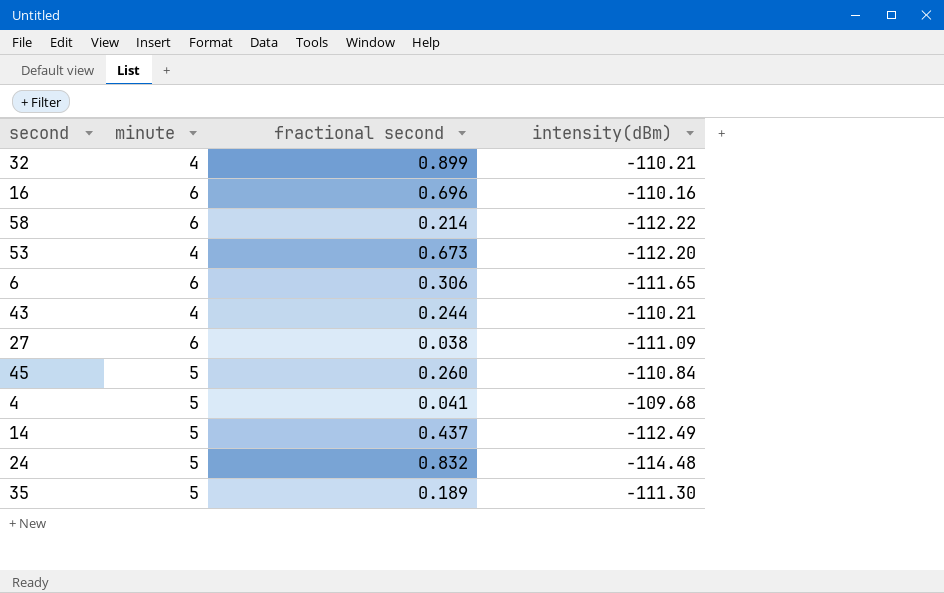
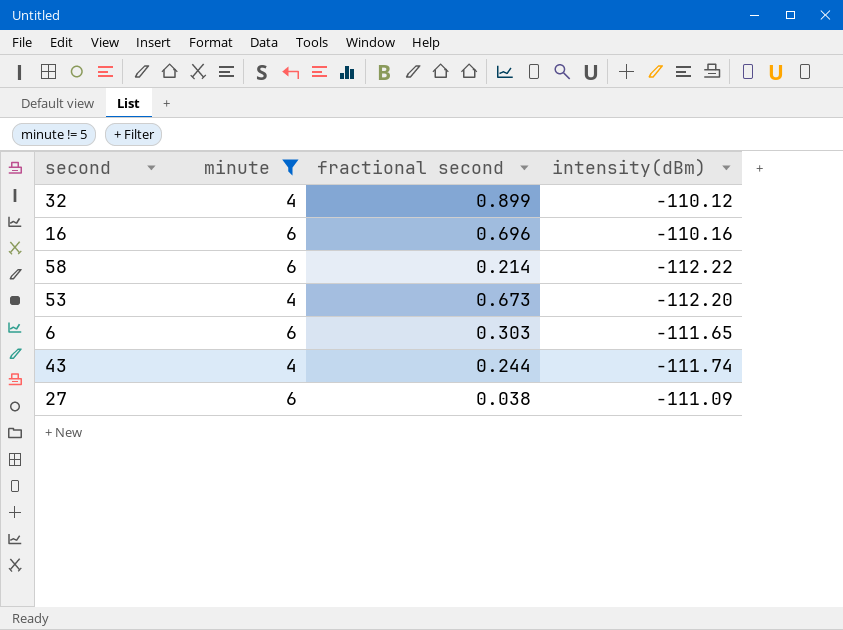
filter: none -> minute != 5
32 | intensity(dBm): -110.21 -> -110.12
6 | fractional second: 0.306 -> 0.303
43 | intensity(dBm): -110.21 -> -111.74

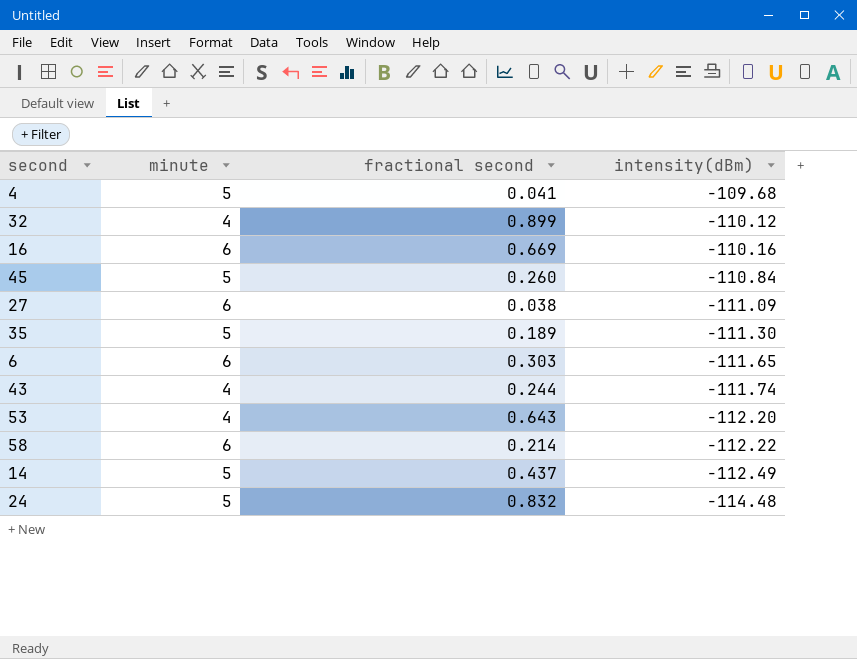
filter: minute != 5 -> none
row order: none -> intensity(dBm) descending
16 | fractional second: 0.696 -> 0.669
53 | fractional second: 0.673 -> 0.643

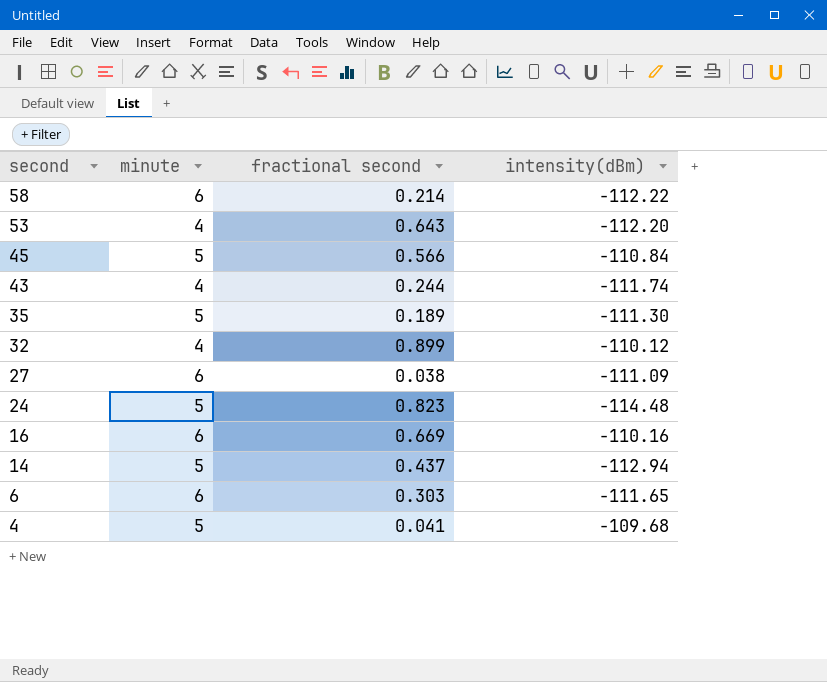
row order: intensity(dBm) descending -> second descending
45 | fractional second: 0.260 -> 0.566
24 | fractional second: 0.832 -> 0.823
14 | intensity(dBm): -112.49 -> -112.94

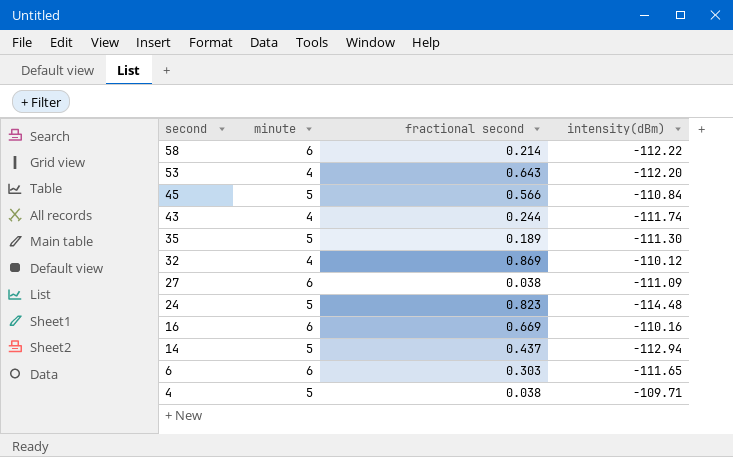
32 | fractional second: 0.899 -> 0.869
4 | fractional second: 0.041 -> 0.038
4 | intensity(dBm): -109.68 -> -109.71

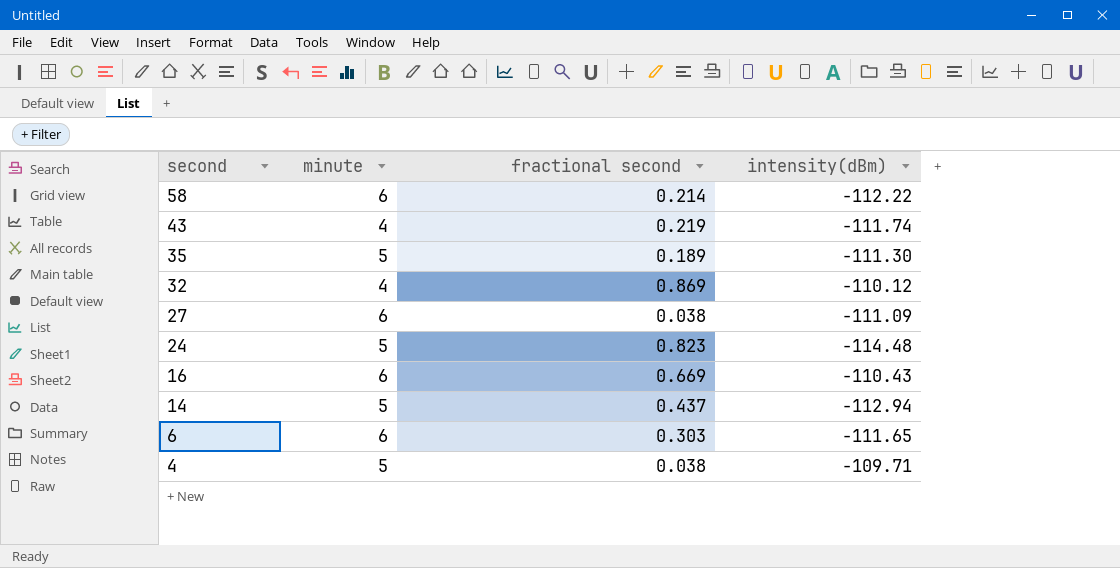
row 53: 4 | 0.643 | -112.20 -> none
row 45: 5 | 0.566 | -110.84 -> none
43 | fractional second: 0.244 -> 0.219
16 | intensity(dBm): -110.16 -> -110.43

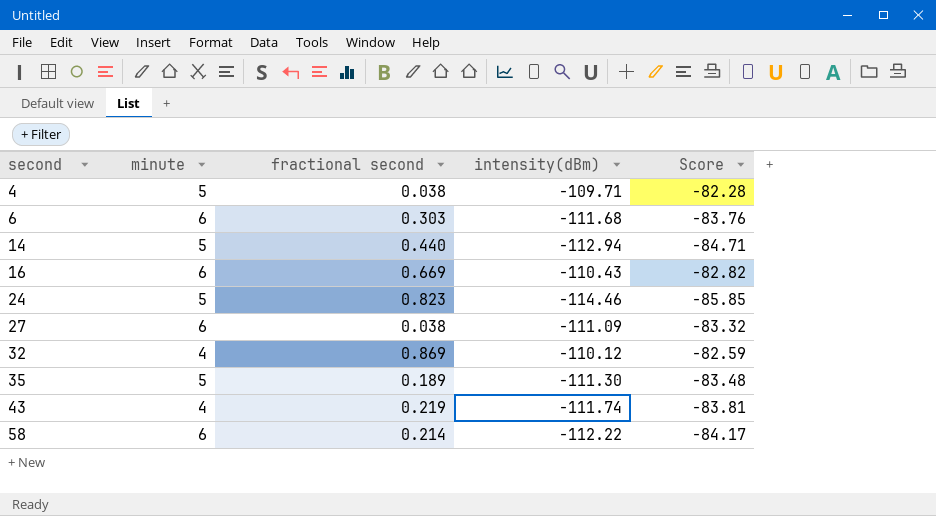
row order: second descending -> second ascending
column Score | formula: none -> [intensity(dBm)] * 0.75
6 | intensity(dBm): -111.65 -> -111.68
14 | fractional second: 0.437 -> 0.440
24 | intensity(dBm): -114.48 -> -114.46

